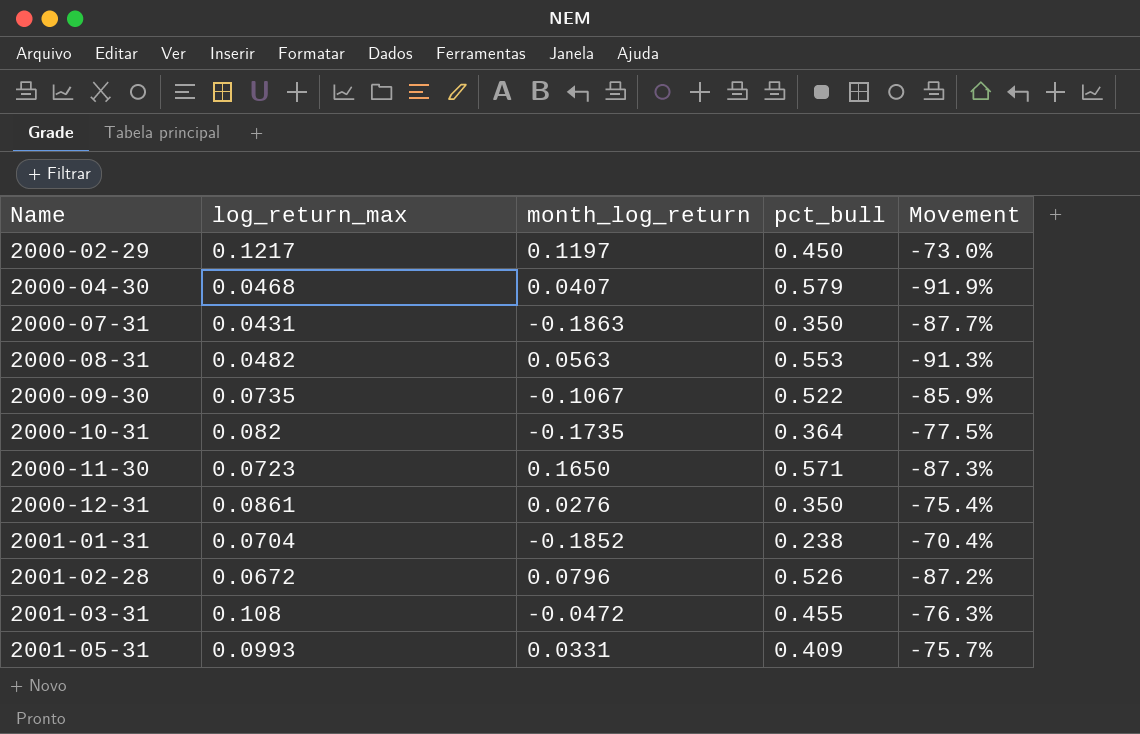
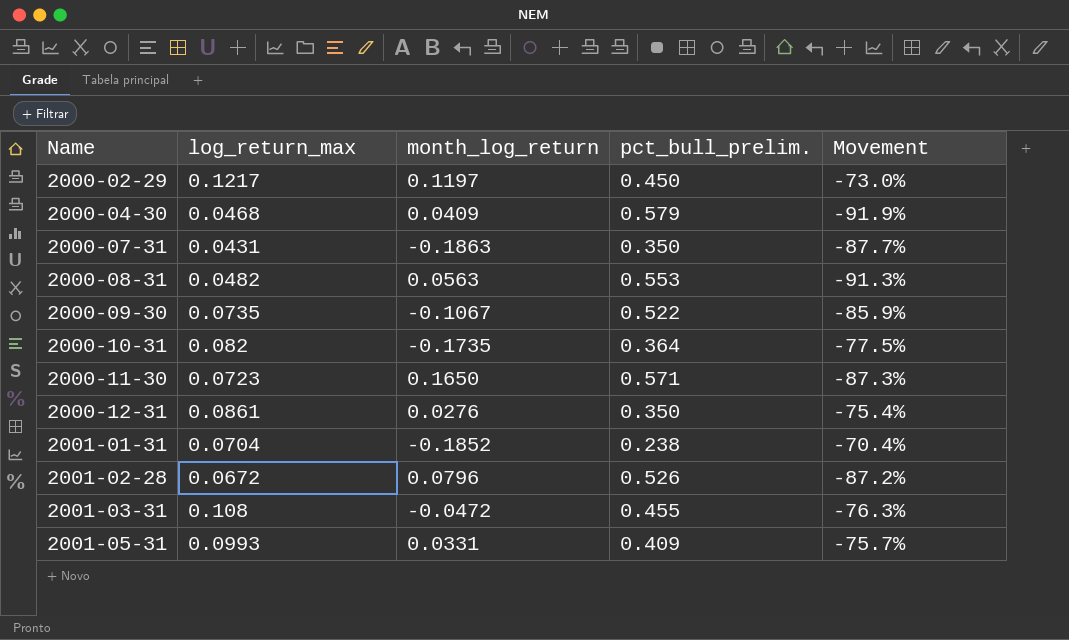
column name: pct_bull -> pct_bull_prelim.
2000-04-30 | month_log_return: 0.0407 -> 0.0409

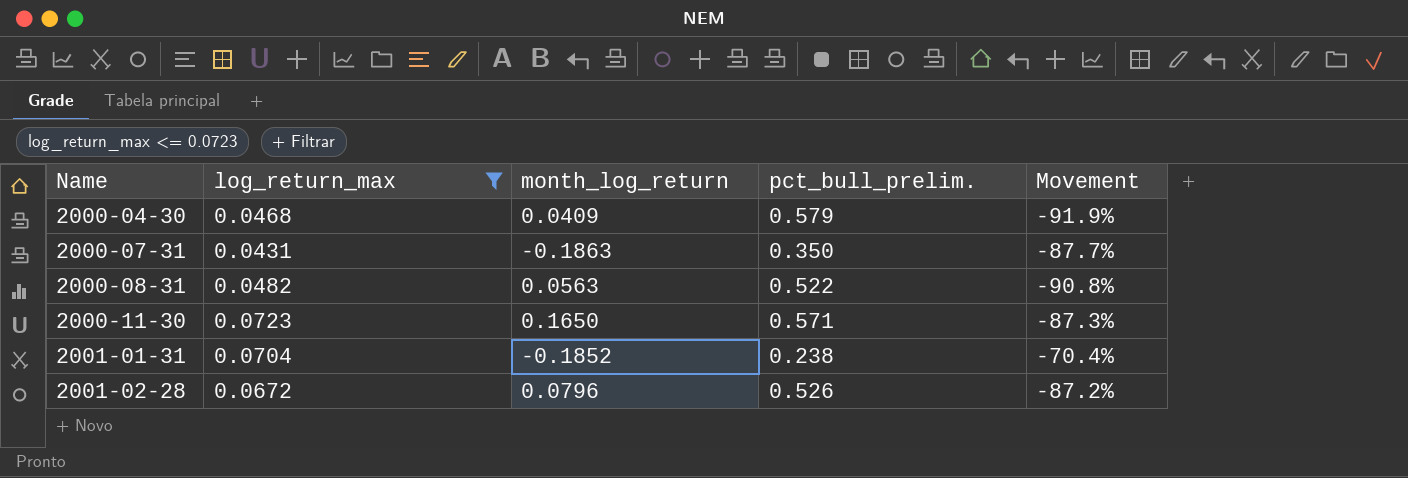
filter: none -> log_return_max <= 0.0723
2000-08-31 | pct_bull_prelim.: 0.553 -> 0.522
2000-08-31 | Movement: -91.3% -> -90.8%

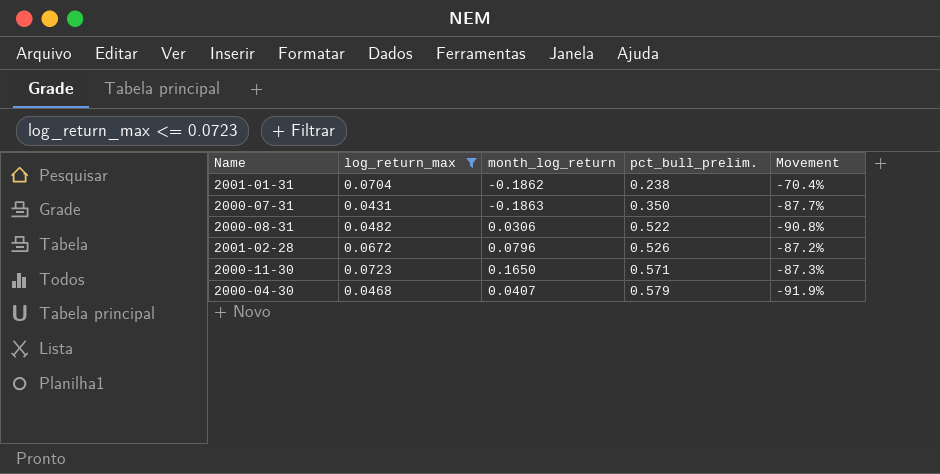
row order: Name ascending -> pct_bull_prelim. ascending
2001-01-31 | month_log_return: -0.1852 -> -0.1862
2000-08-31 | month_log_return: 0.0563 -> 0.0306
2000-04-30 | month_log_return: 0.0409 -> 0.0407

